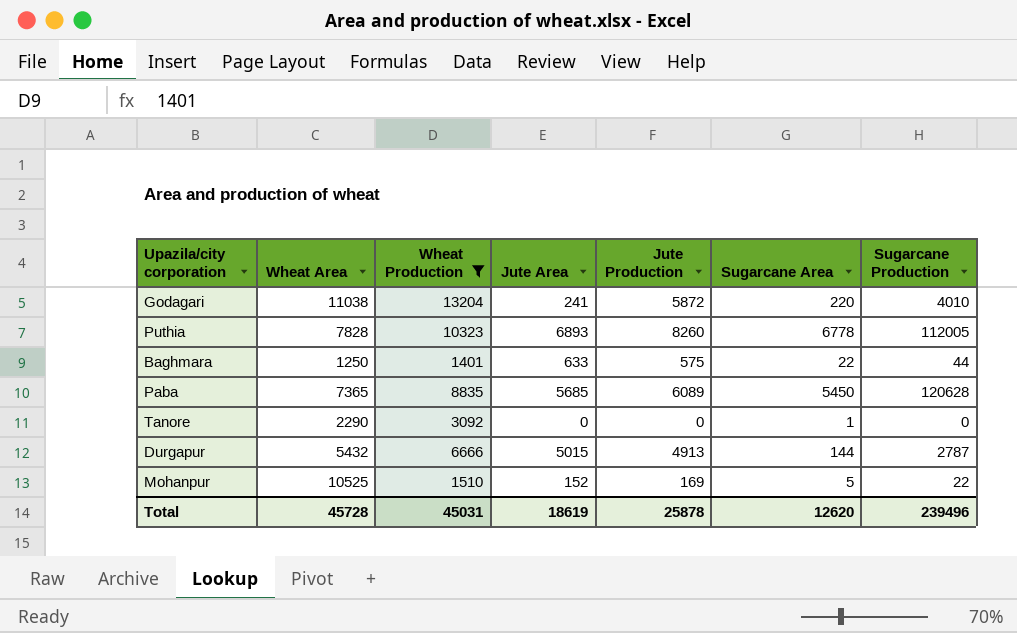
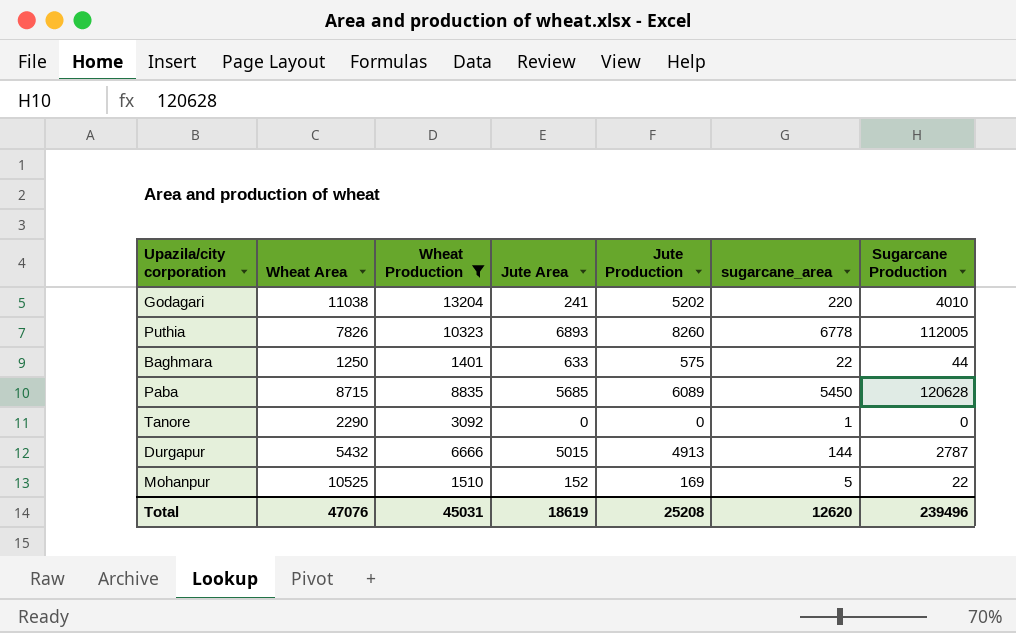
column name: Sugarcane Area -> sugarcane_area
Godagari | Jute Production: 5872 -> 5202
Puthia | Wheat Area: 7828 -> 7826
Paba | Wheat Area: 7365 -> 8715
Total | Wheat Area: 45728 -> 47076
Total | Jute Production: 25878 -> 25208

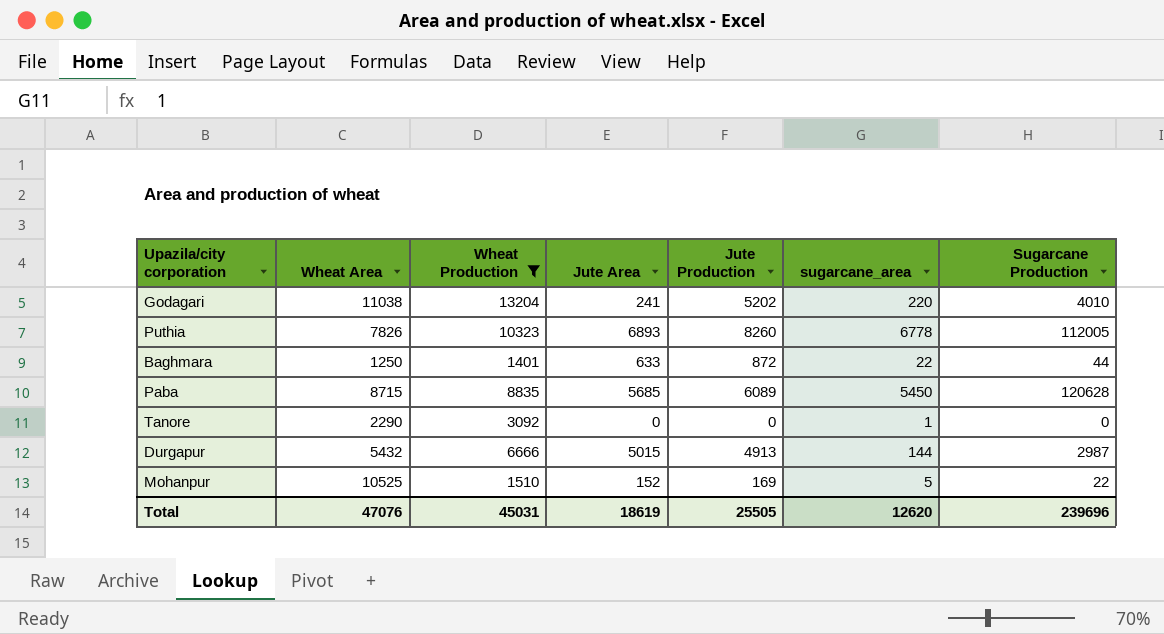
Baghmara | Jute Production: 575 -> 872
Durgapur | Sugarcane Production: 2787 -> 2987
Total | Jute Production: 25208 -> 25505
Total | Sugarcane Production: 239496 -> 239696

